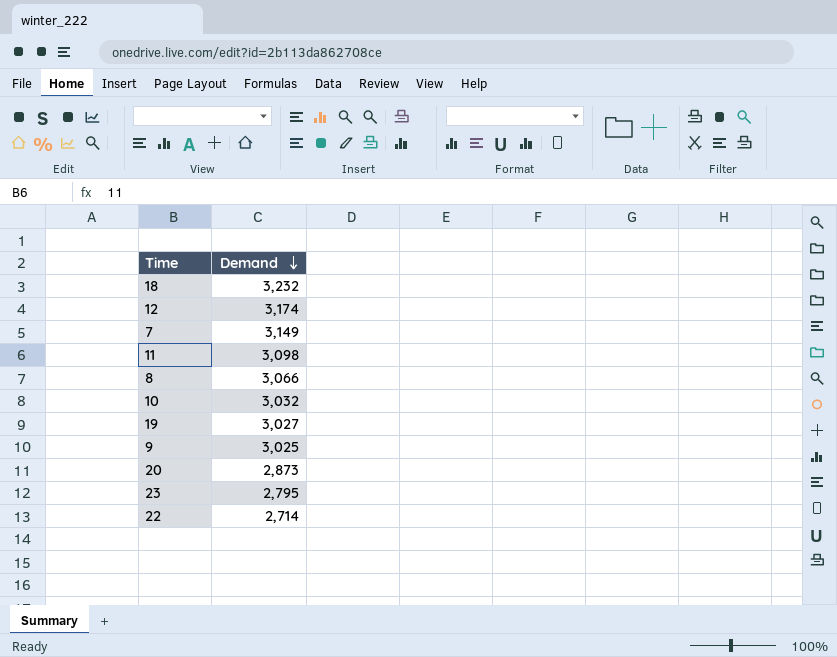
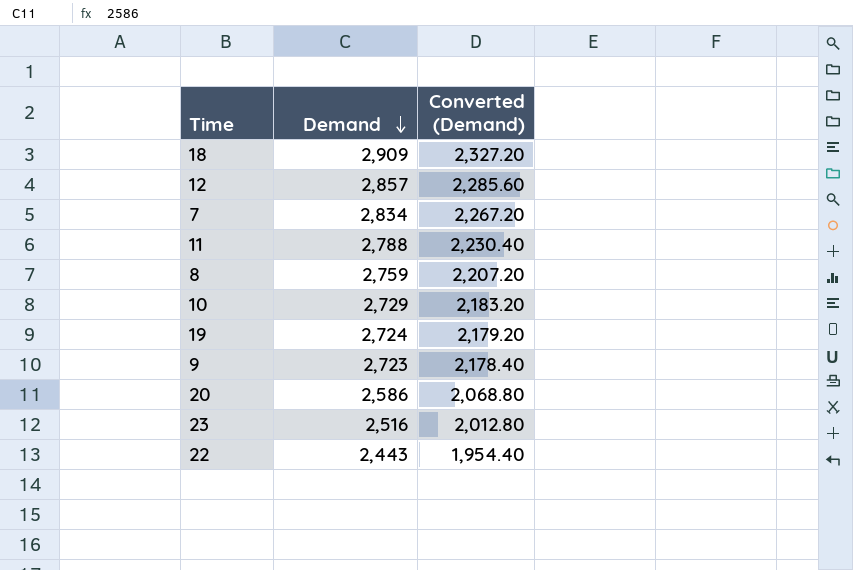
column Converted (Demand) | formula: none -> [Demand] * 0.8
18 | Demand: 3,232 -> 2,909
12 | Demand: 3,174 -> 2,857
7 | Demand: 3,149 -> 2,834
11 | Demand: 3,098 -> 2,788
8 | Demand: 3,066 -> 2,759
10 | Demand: 3,032 -> 2,729
19 | Demand: 3,027 -> 2,724
9 | Demand: 3,025 -> 2,723
20 | Demand: 2,873 -> 2,586
23 | Demand: 2,795 -> 2,516
22 | Demand: 2,714 -> 2,443

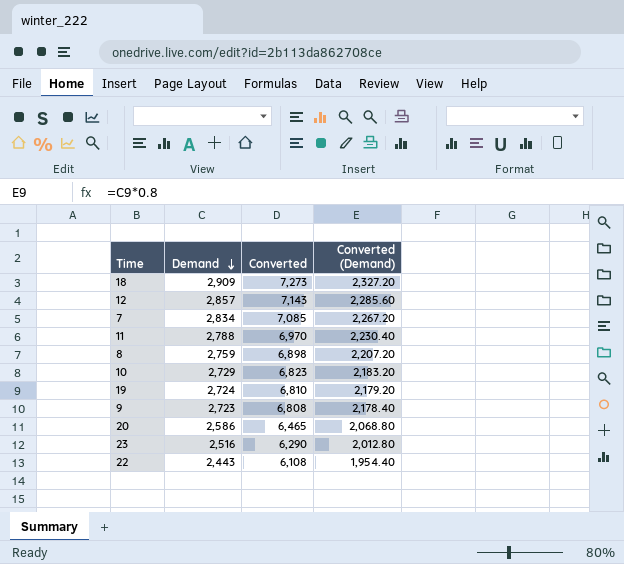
column Converted | formula: none -> [Demand] * 2.5

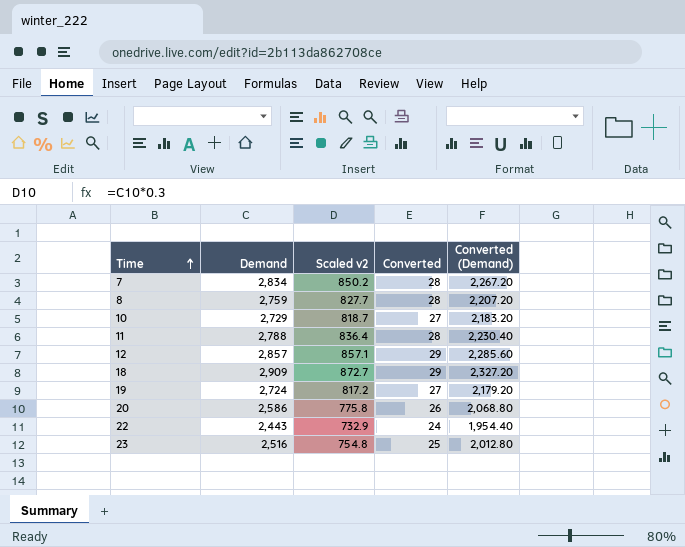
row order: Demand descending -> Time ascending
column Scaled v2 | formula: none -> [Demand] * 0.3
column Converted | formula: [Demand] * 2.5 -> [Demand] * 0.01
row 9: 2,723 | 6,808 | 2,178.40 -> none

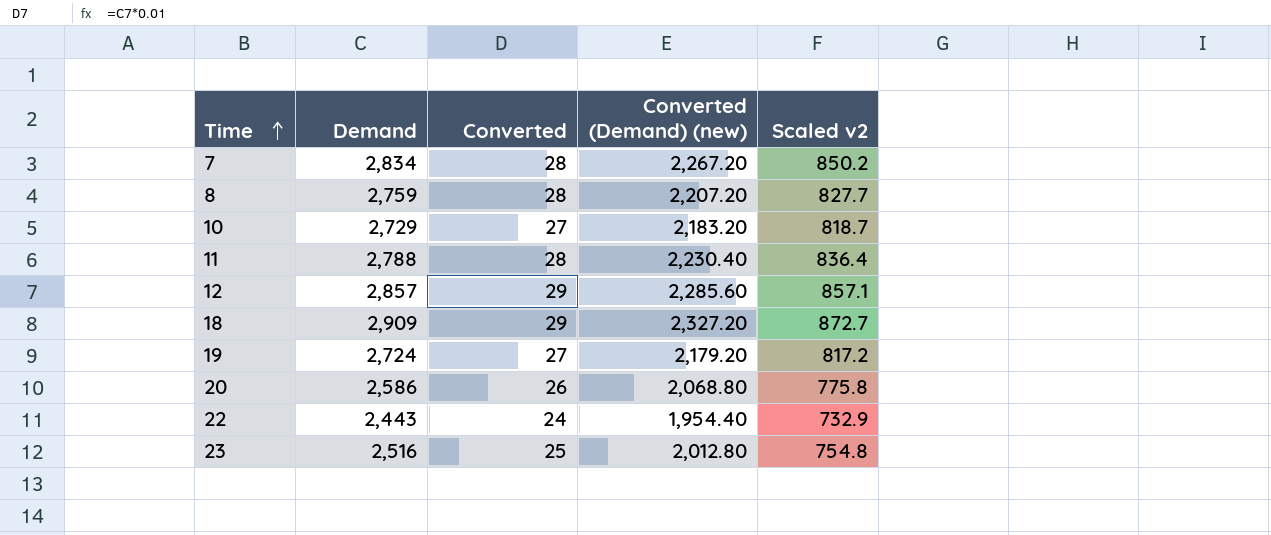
column name: Converted (Demand) -> Converted (Demand) (new)
column Scaled v2 | position: 3 -> 5

